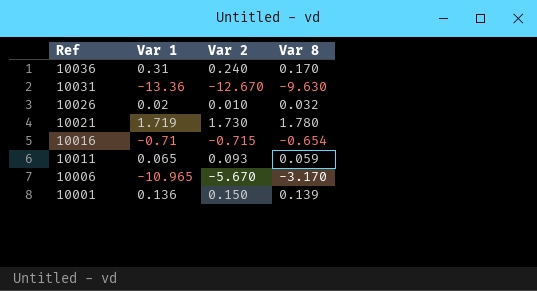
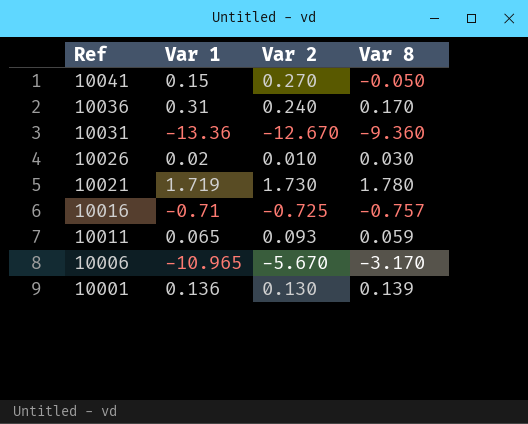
row 10041: none -> 0.15 | 0.270 | -0.050
10031 | Var 8: -9.630 -> -9.360
10026 | Var 8: 0.032 -> 0.030
10016 | Var 2: -0.715 -> -0.725
10016 | Var 8: -0.654 -> -0.757
10001 | Var 2: 0.150 -> 0.130

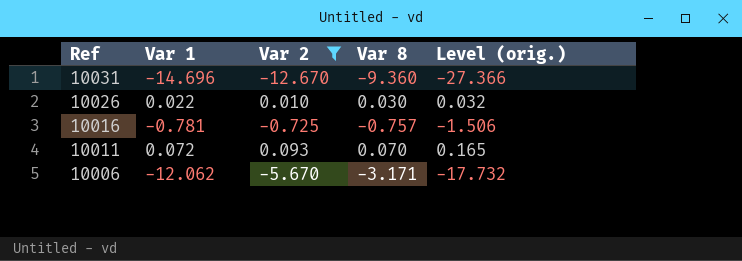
filter: none -> Var 2 <= 0.093
column Level (orig.) | formula: none -> [Var 1] + [Var 2]
10031 | Var 1: -13.36 -> -14.696
10026 | Var 1: 0.02 -> 0.022
10016 | Var 1: -0.71 -> -0.781
10011 | Var 1: 0.065 -> 0.072
10011 | Var 8: 0.059 -> 0.070
10006 | Var 1: -10.965 -> -12.062
10006 | Var 8: -3.170 -> -3.171

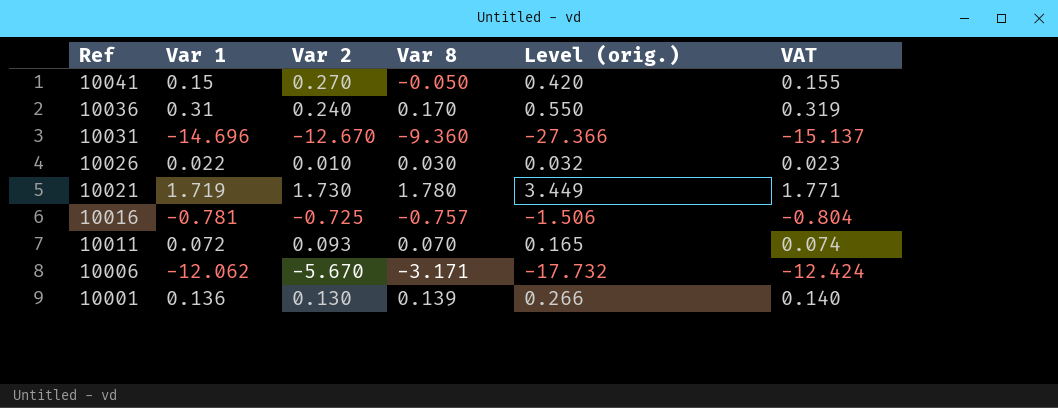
filter: Var 2 <= 0.093 -> none
column VAT | formula: none -> [Var 1] * 1.03

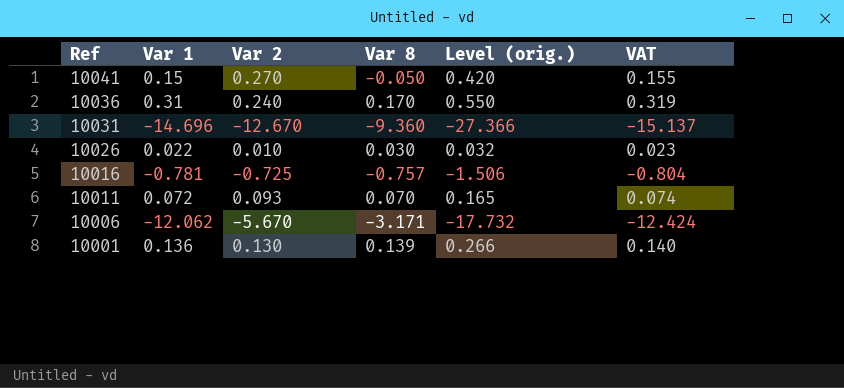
row 10021: 1.719 | 1.730 | 1.780 | 3.449 | 1.771 -> none

